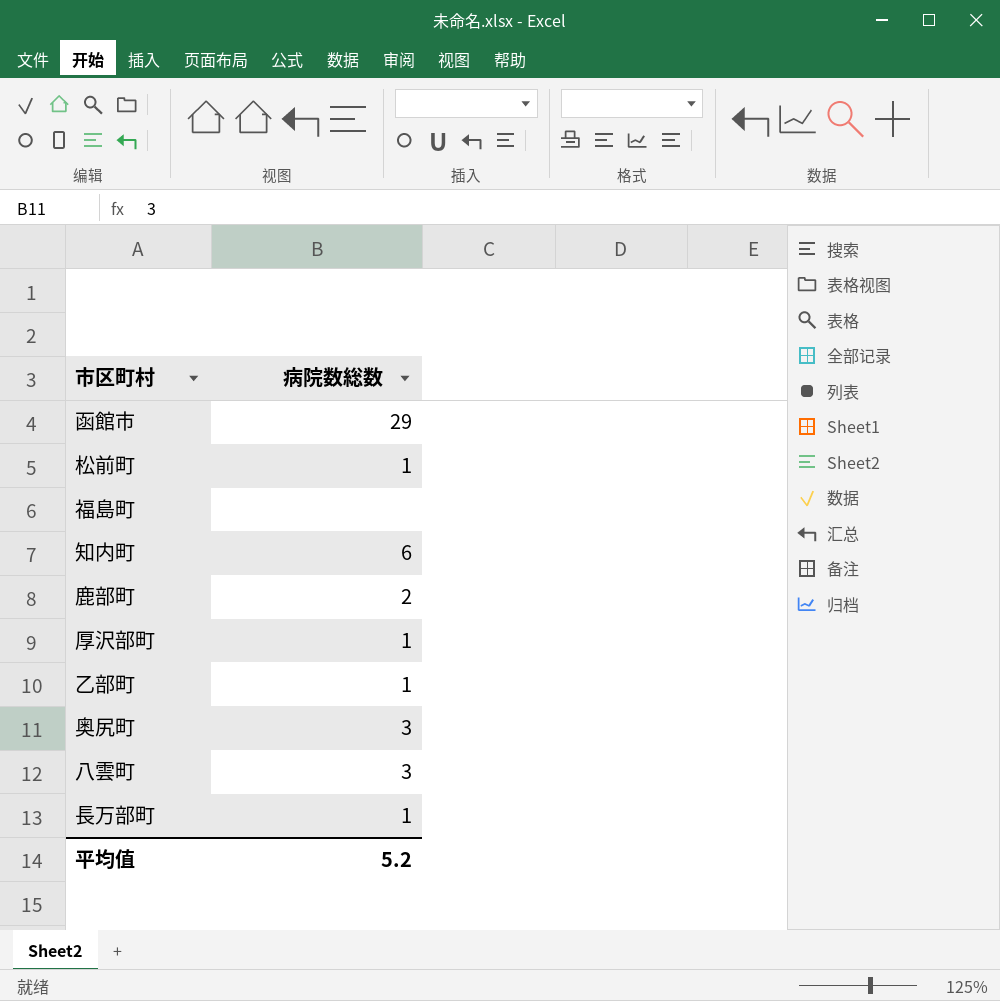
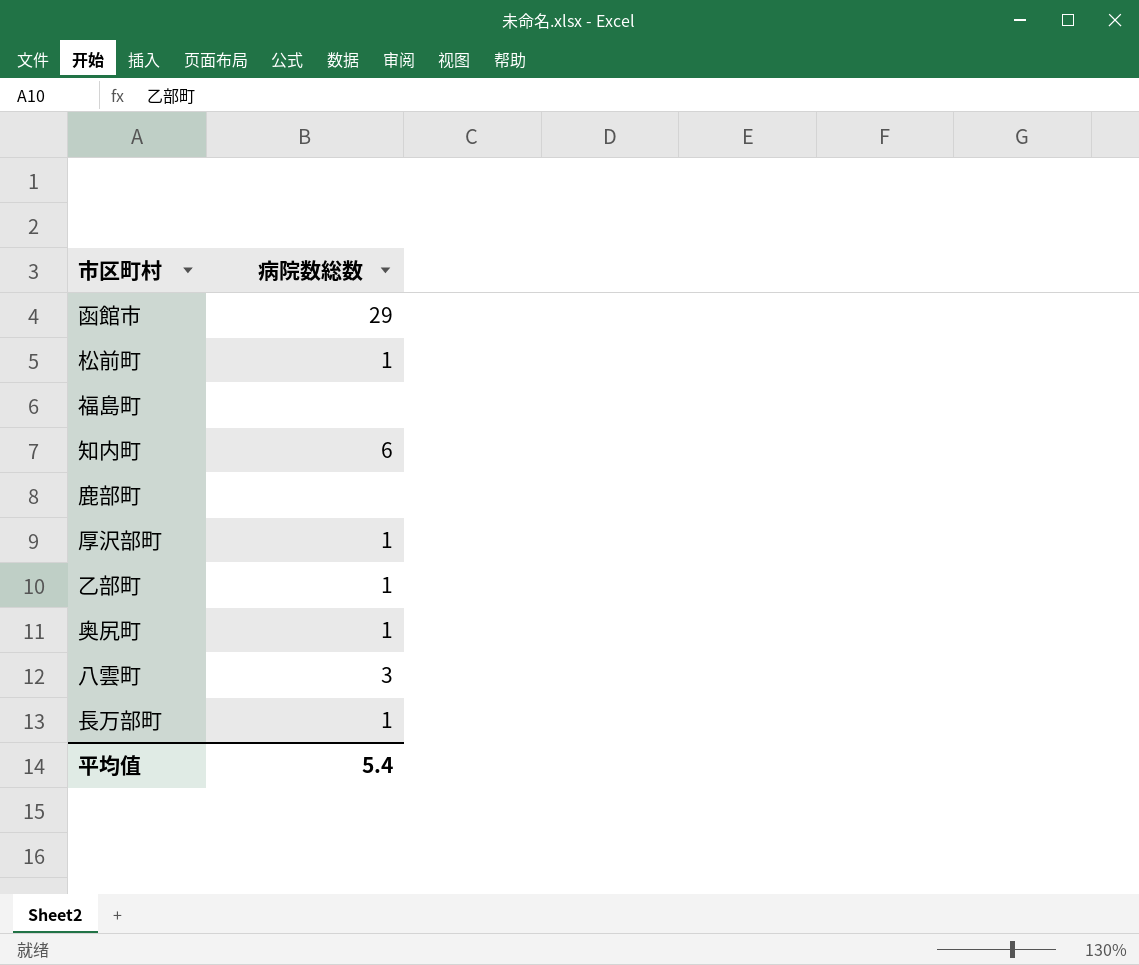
鹿部町 | 病院数総数: 2 -> none
奥尻町 | 病院数総数: 3 -> 1
平均值 | 病院数総数: 5.2 -> 5.4

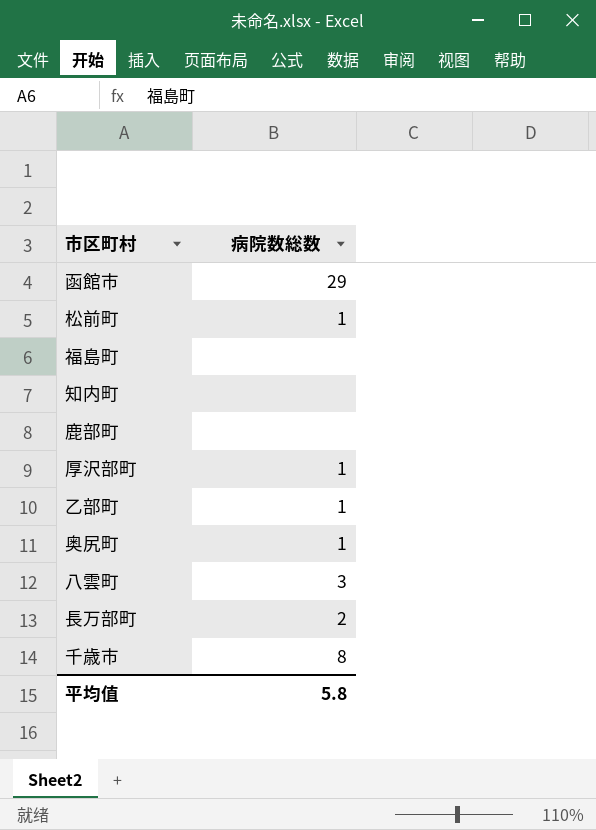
知内町 | 病院数総数: 6 -> none
長万部町 | 病院数総数: 1 -> 2
row 千歳市: none -> 8
平均值 | 病院数総数: 5.4 -> 5.8

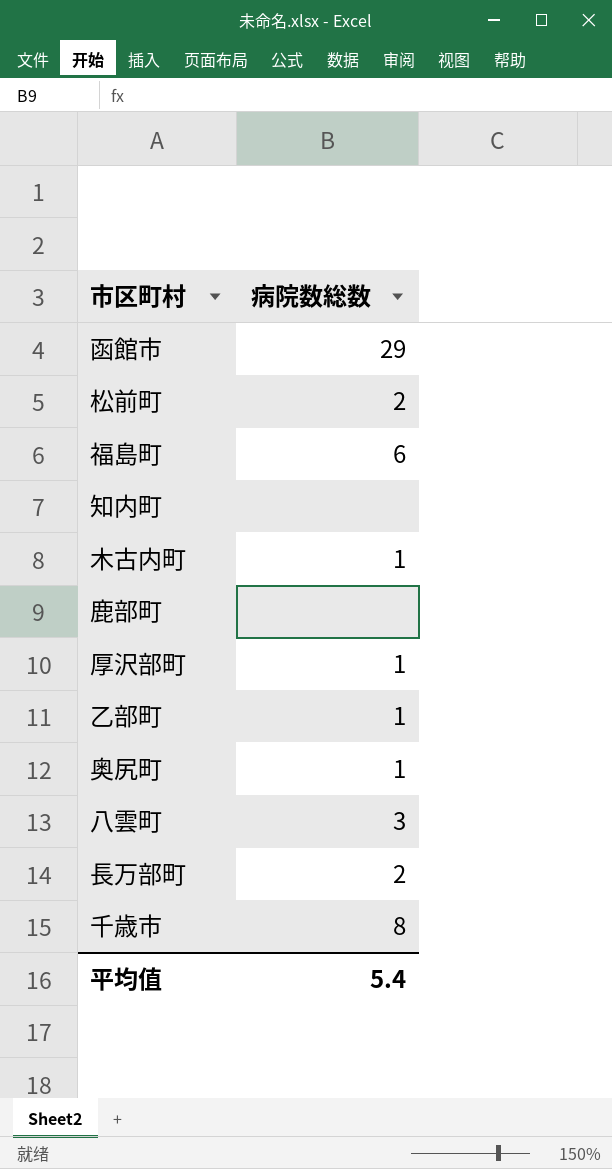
松前町 | 病院数総数: 1 -> 2
福島町 | 病院数総数: none -> 6
row 木古内町: none -> 1
平均值 | 病院数総数: 5.8 -> 5.4

